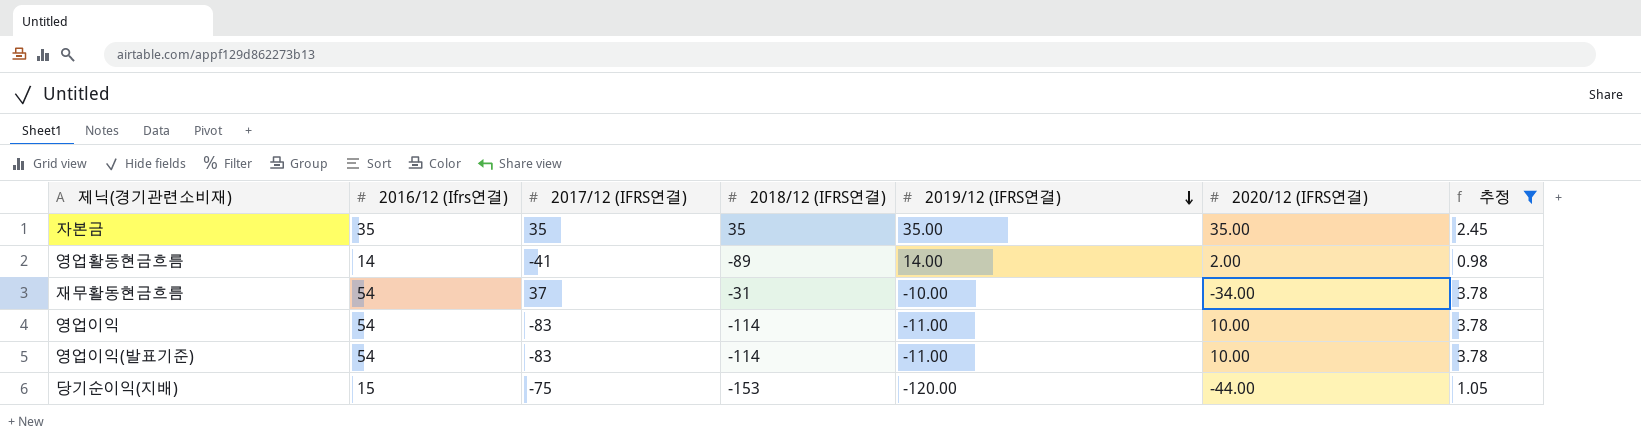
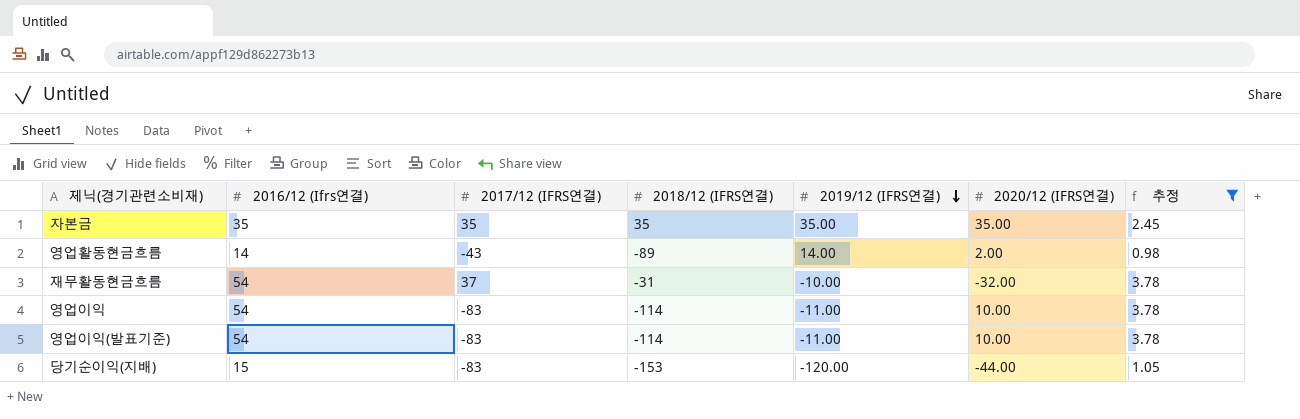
영업활동현금흐름 | 2017/12 (IFRS연결): -41 -> -43
재무활동현금흐름 | 2020/12 (IFRS연결): -34.00 -> -32.00
당기순이익(지배) | 2017/12 (IFRS연결): -75 -> -83

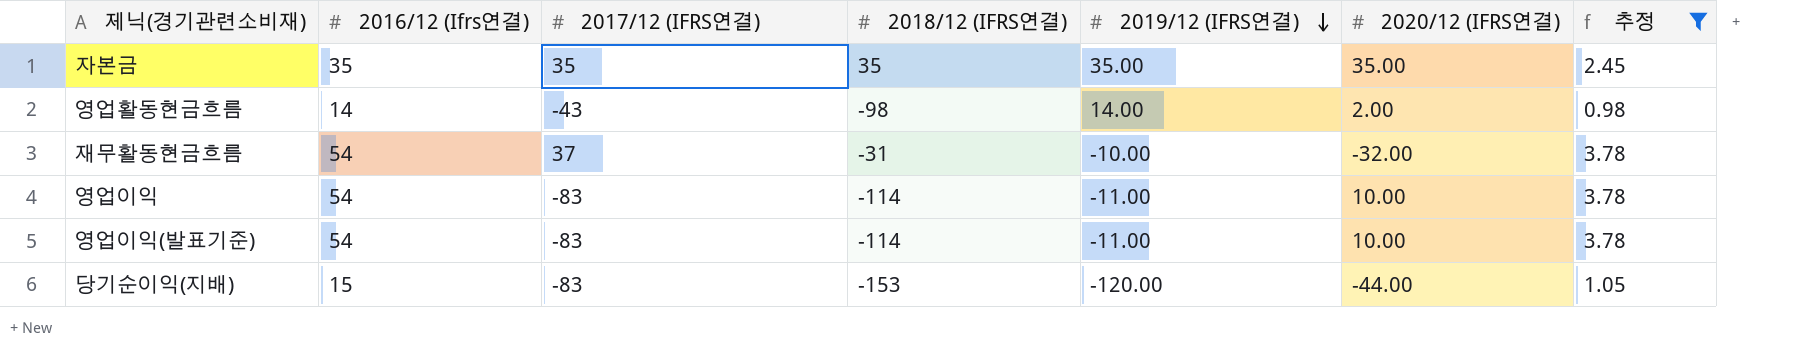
영업활동현금흐름 | 2018/12 (IFRS연결): -89 -> -98

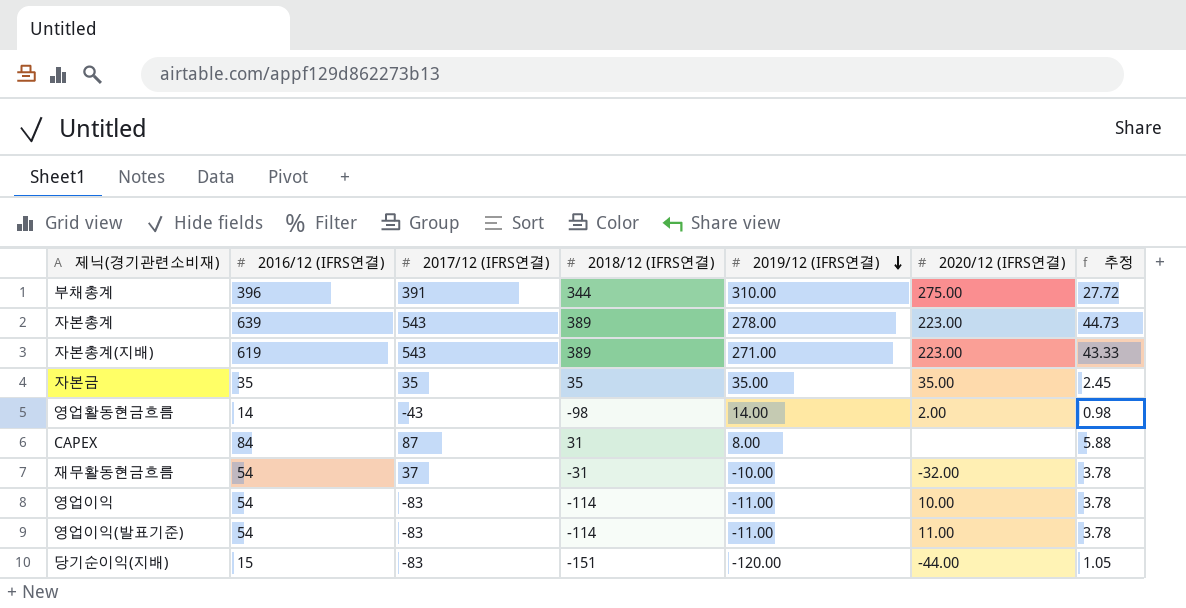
filter: 추정 <= 3.78 -> none
column name: 2016/12 (Ifrs연결) -> 2016/12 (IFRS연결)
영업이익(발표기준) | 2020/12 (IFRS연결): 10.00 -> 11.00
당기순이익(지배) | 2018/12 (IFRS연결): -153 -> -151

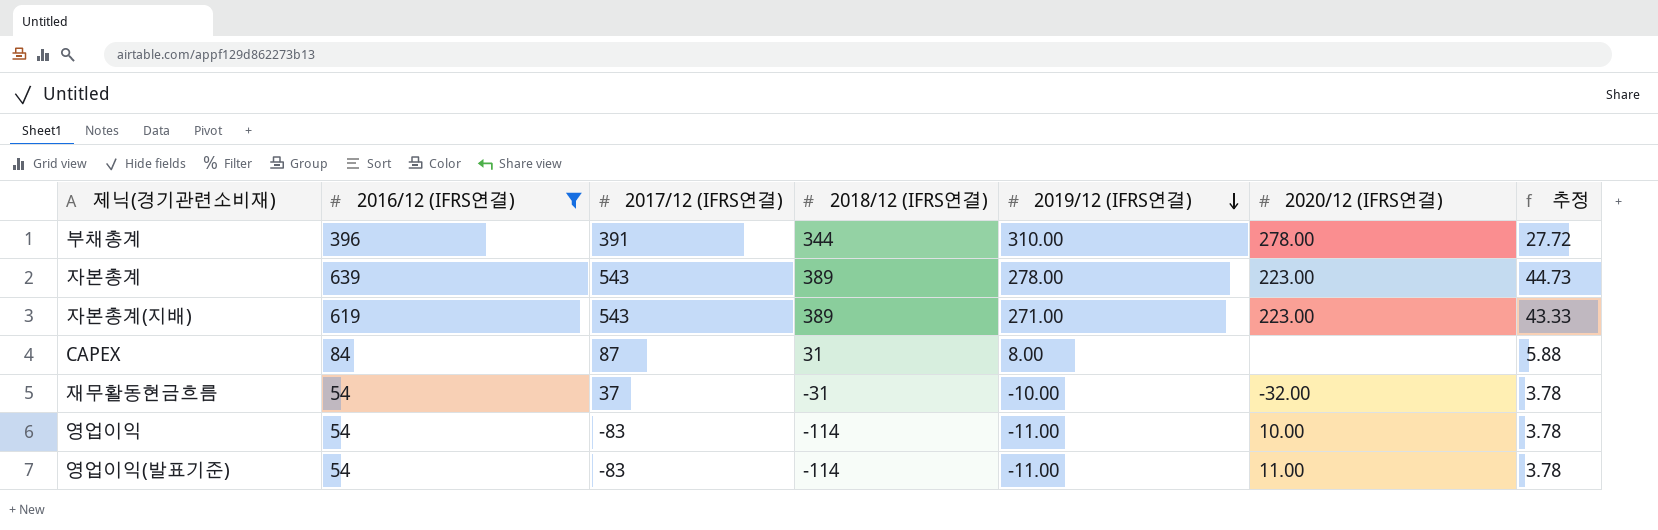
filter: none -> 2016/12 (IFRS연결) >= 54
부채총계 | 2020/12 (IFRS연결): 275.00 -> 278.00

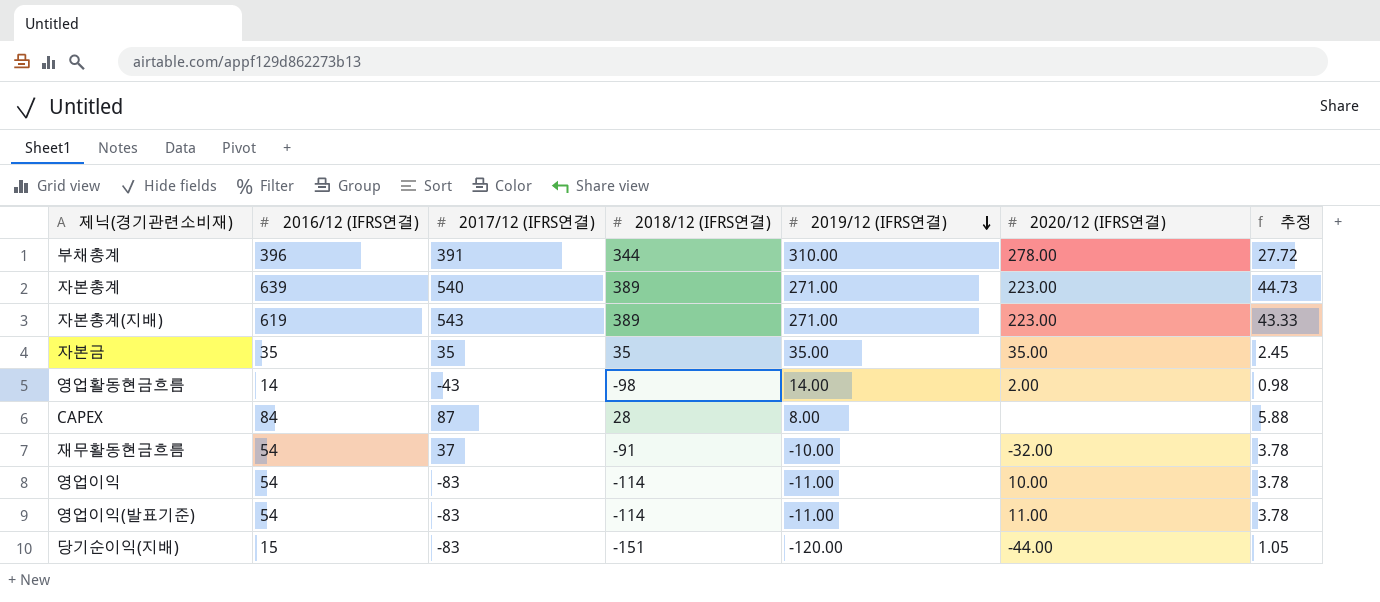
filter: 2016/12 (IFRS연결) >= 54 -> none
자본총계 | 2017/12 (IFRS연결): 543 -> 540
자본총계 | 2019/12 (IFRS연결): 278.00 -> 271.00
CAPEX | 2018/12 (IFRS연결): 31 -> 28
재무활동현금흐름 | 2018/12 (IFRS연결): -31 -> -91

